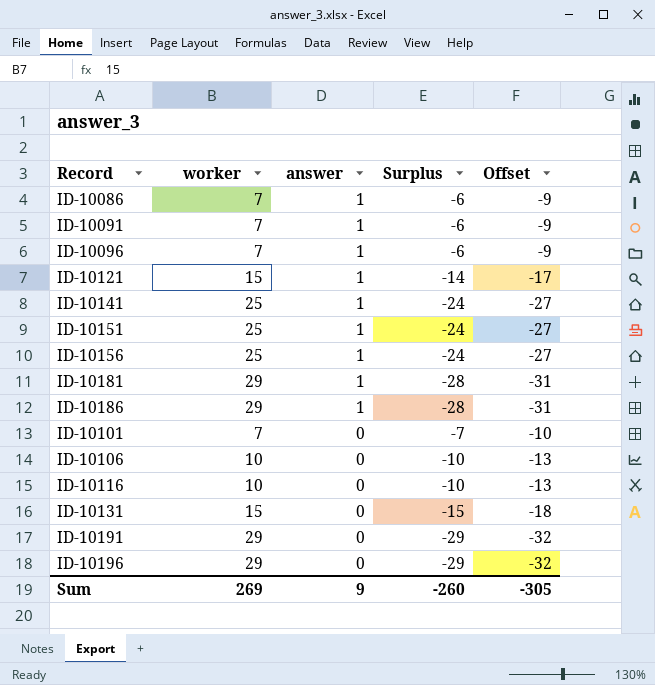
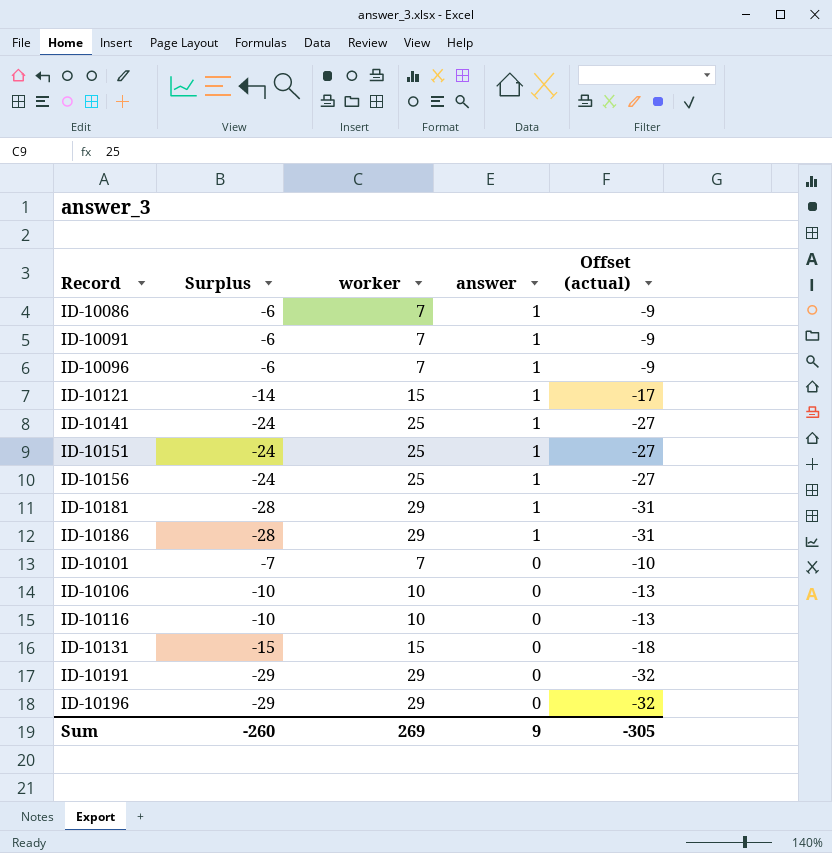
column Surplus | position: 4 -> 2
column name: Offset -> Offset (actual)

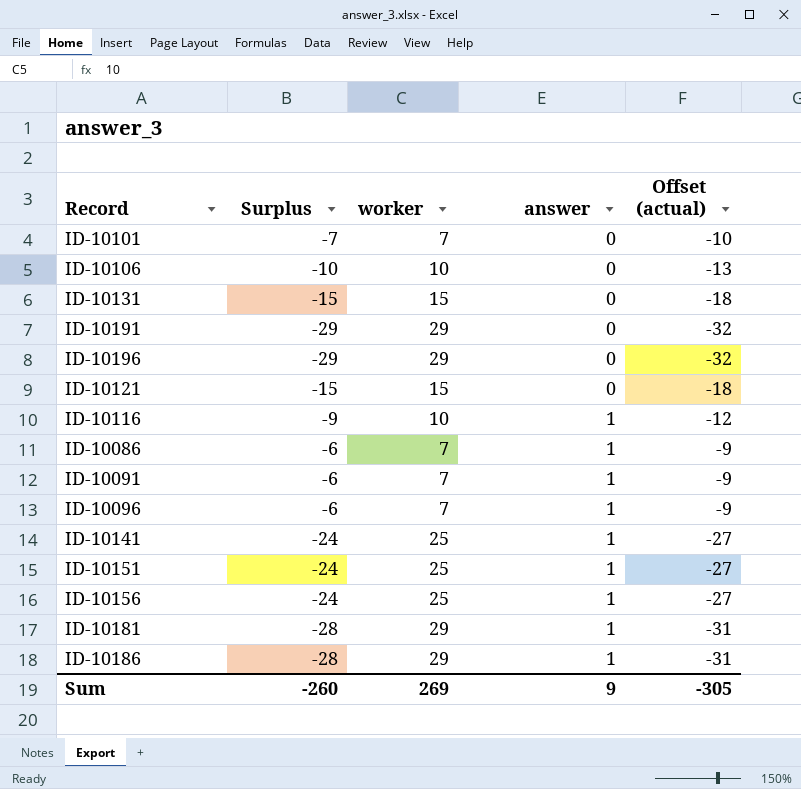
row order: answer descending -> answer ascending
ID-10121 | Surplus: -14 -> -15
ID-10121 | answer: 1 -> 0
ID-10121 | Offset (actual): -17 -> -18
ID-10116 | Surplus: -10 -> -9
ID-10116 | answer: 0 -> 1
ID-10116 | Offset (actual): -13 -> -12

